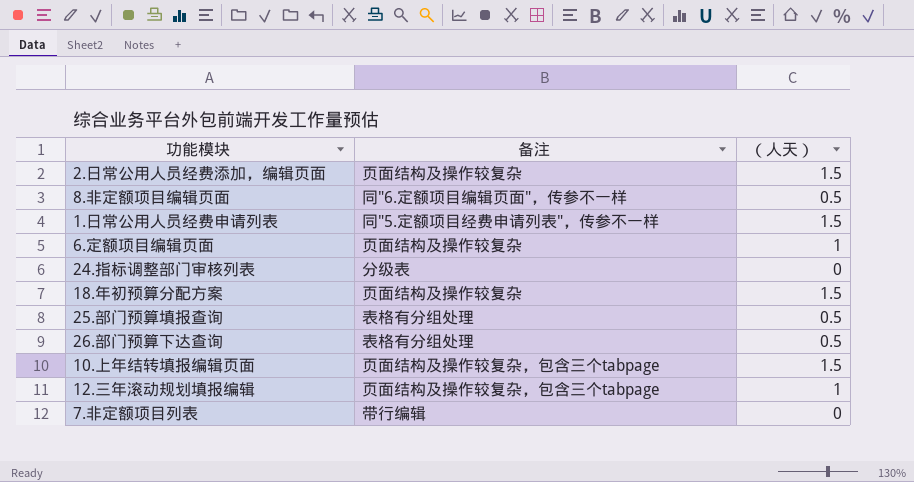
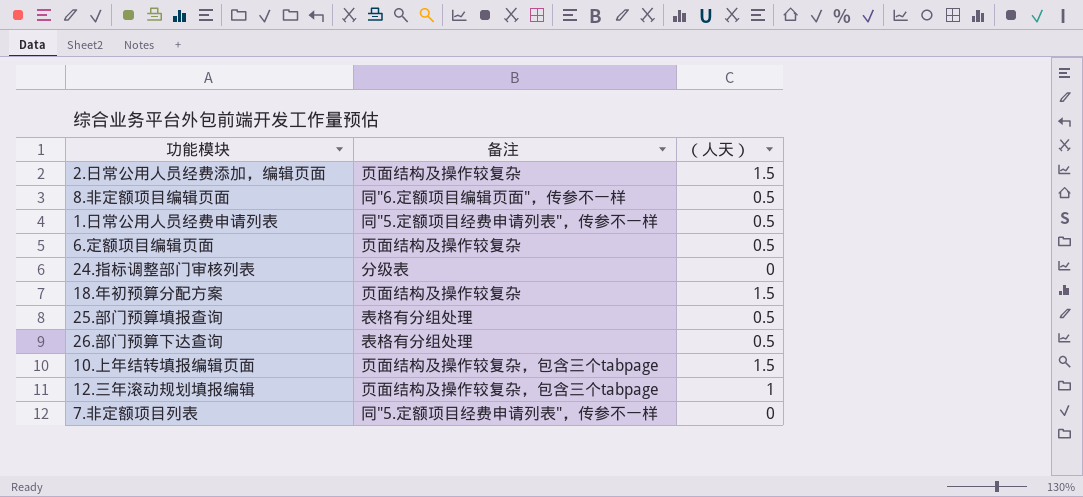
1.日常公用人员经费申请列表 | （人天）: 1.5 -> 0.5
6.定额项目编辑页面 | （人天）: 1 -> 0.5
7.非定额项目列表 | 备注: 带行编辑 -> 同"5.定额项目经费申请列表"，传参不一样

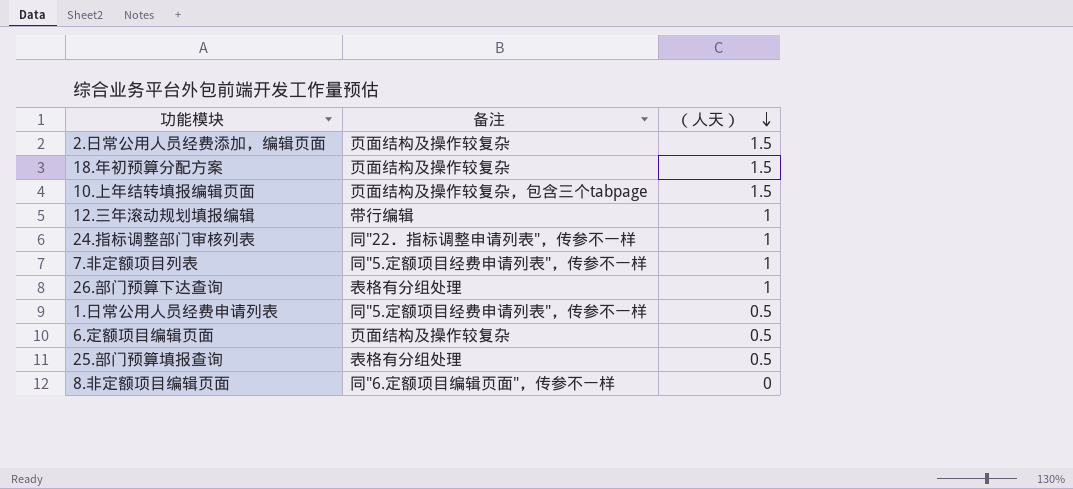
row order: none -> （人天） descending
12.三年滚动规划填报编辑 | 备注: 页面结构及操作较复杂，包含三个tabpage -> 带行编辑
24.指标调整部门审核列表 | 备注: 分级表 -> 同"22．指标调整申请列表"，传参不一样
24.指标调整部门审核列表 | （人天）: 0 -> 1
7.非定额项目列表 | （人天）: 0 -> 1
26.部门预算下达查询 | （人天）: 0.5 -> 1
8.非定额项目编辑页面 | （人天）: 0.5 -> 0

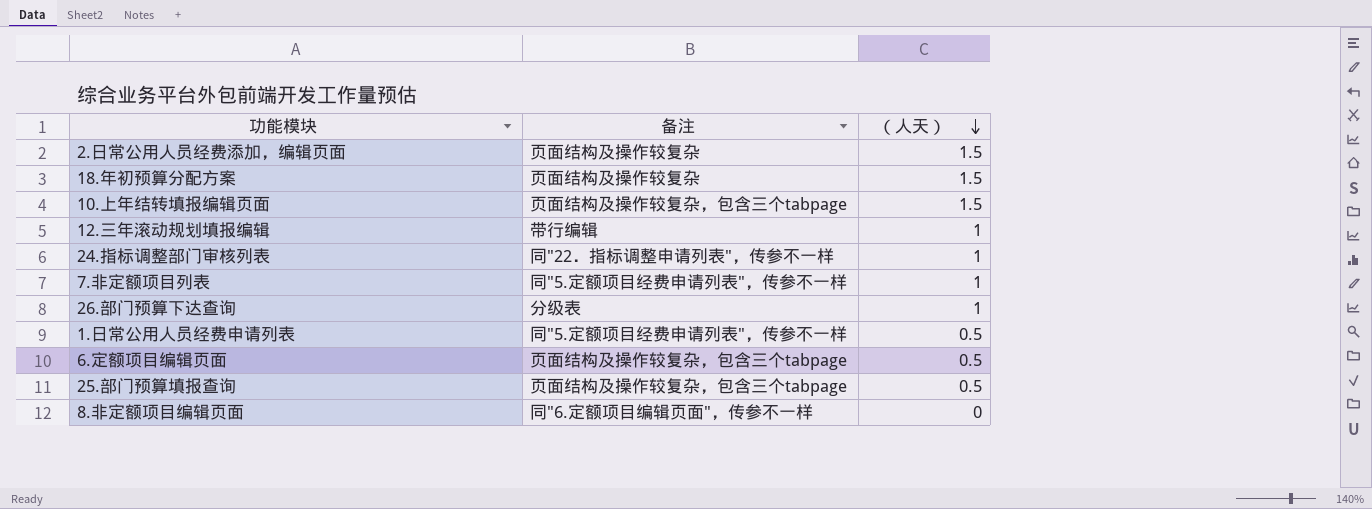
26.部门预算下达查询 | 备注: 表格有分组处理 -> 分级表
6.定额项目编辑页面 | 备注: 页面结构及操作较复杂 -> 页面结构及操作较复杂，包含三个tabpage
25.部门预算填报查询 | 备注: 表格有分组处理 -> 页面结构及操作较复杂，包含三个tabpage

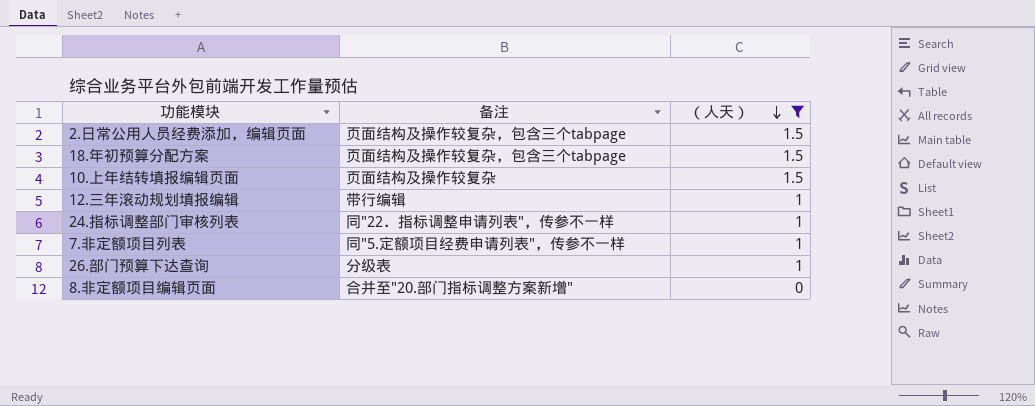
filter: none -> （人天） != 0.5
2.日常公用人员经费添加，编辑页面 | 备注: 页面结构及操作较复杂 -> 页面结构及操作较复杂，包含三个tabpage
18.年初预算分配方案 | 备注: 页面结构及操作较复杂 -> 页面结构及操作较复杂，包含三个tabpage
10.上年结转填报编辑页面 | 备注: 页面结构及操作较复杂，包含三个tabpage -> 页面结构及操作较复杂
8.非定额项目编辑页面 | 备注: 同"6.定额项目编辑页面"，传参不一样 -> 合并至"20.部门指标调整方案新增"

